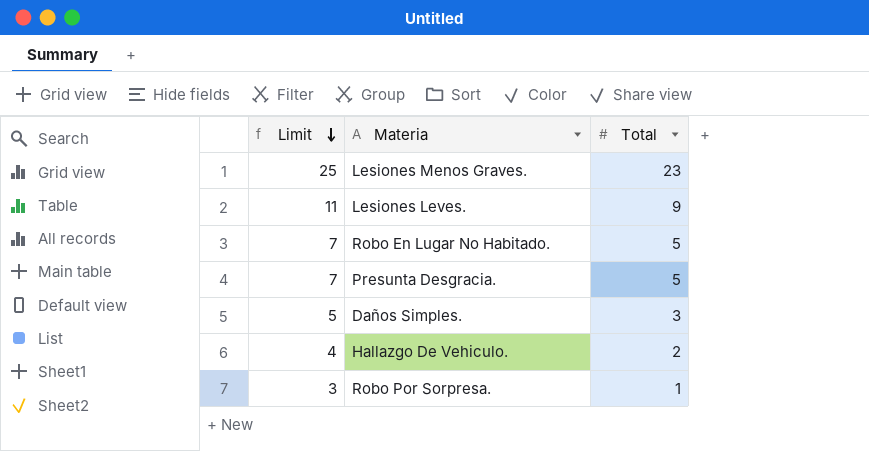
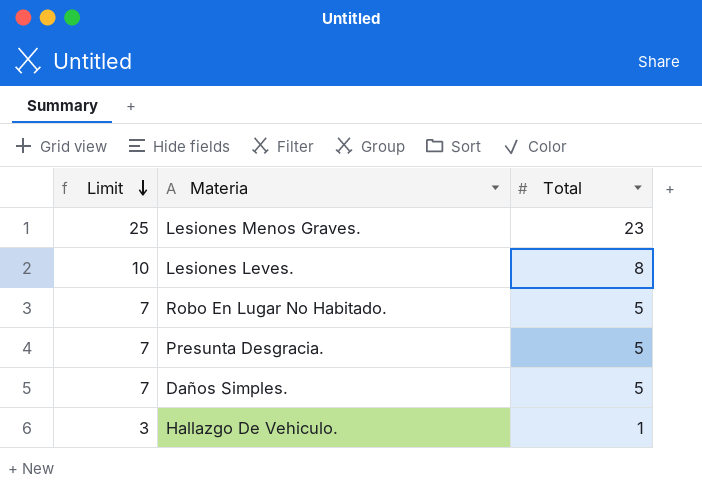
row Robo Por Sorpresa.: 3 | 1 -> none
Lesiones Leves. | Limit: 11 -> 10
Lesiones Leves. | Total: 9 -> 8
Daños Simples. | Limit: 5 -> 7
Daños Simples. | Total: 3 -> 5
Hallazgo De Vehiculo. | Limit: 4 -> 3
Hallazgo De Vehiculo. | Total: 2 -> 1

